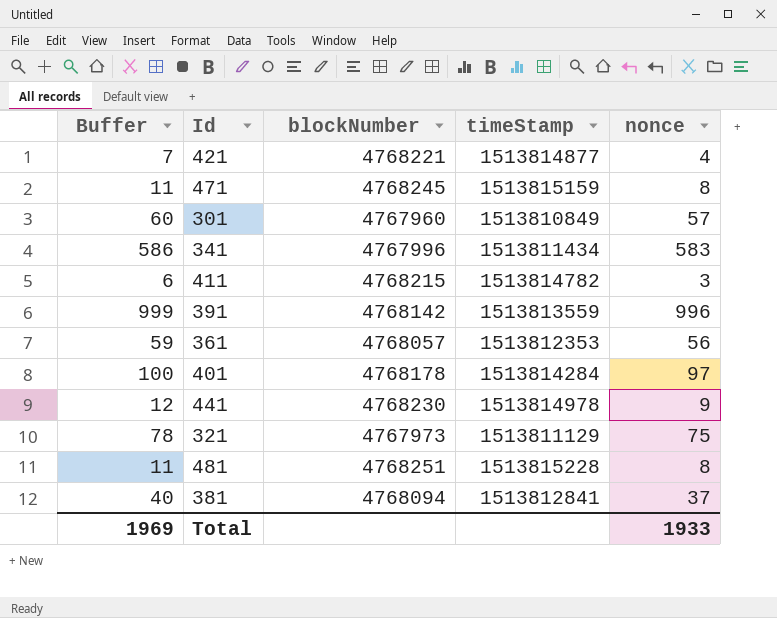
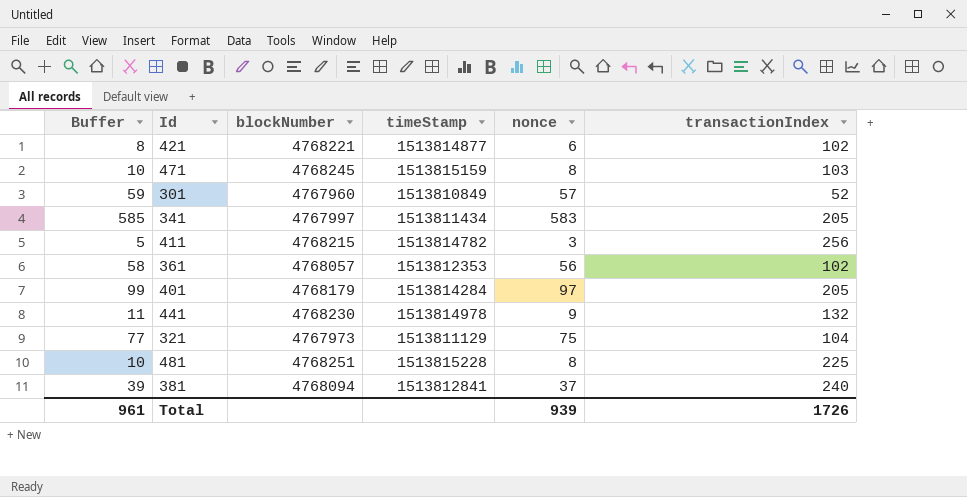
column Buffer | formula: [nonce] + 3 -> [nonce] + 2
column transactionIndex | position: none -> 6
row 391: 999 | 4768142 | 1513813559 | 996 -> none
421 | nonce: 4 -> 6
341 | blockNumber: 4767996 -> 4767997
401 | blockNumber: 4768178 -> 4768179
Total | Buffer: 1969 -> 961
Total | nonce: 1933 -> 939

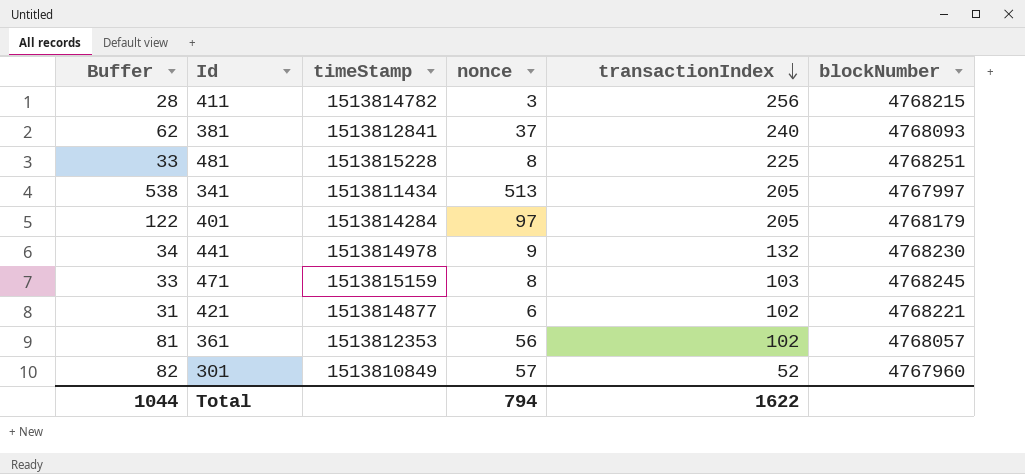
row order: none -> transactionIndex descending
column Buffer | formula: [nonce] + 2 -> [nonce] + 25
column blockNumber | position: 3 -> 6
row 321: 77 | 4767973 | 1513811129 | 75 | 104 -> none
381 | blockNumber: 4768094 -> 4768093
341 | nonce: 583 -> 513
Total | Buffer: 961 -> 1044
Total | nonce: 939 -> 794
Total | transactionIndex: 1726 -> 1622

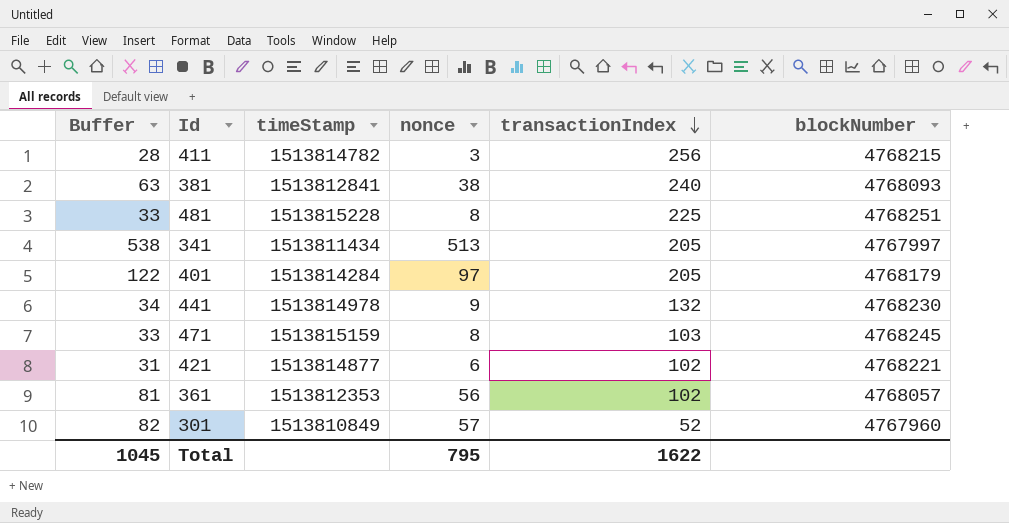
381 | Buffer: 62 -> 63
381 | nonce: 37 -> 38
Total | Buffer: 1044 -> 1045
Total | nonce: 794 -> 795

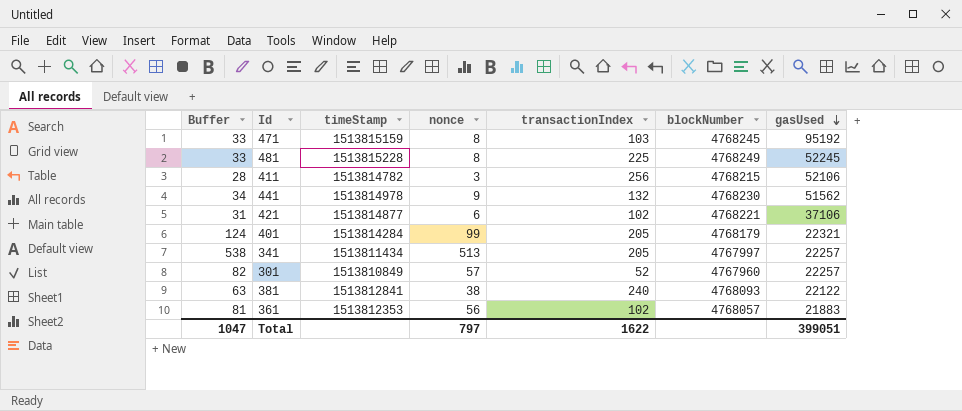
row order: transactionIndex descending -> gasUsed descending
column gasUsed | position: none -> 7
481 | blockNumber: 4768251 -> 4768249
401 | Buffer: 122 -> 124
401 | nonce: 97 -> 99
Total | Buffer: 1045 -> 1047
Total | nonce: 795 -> 797

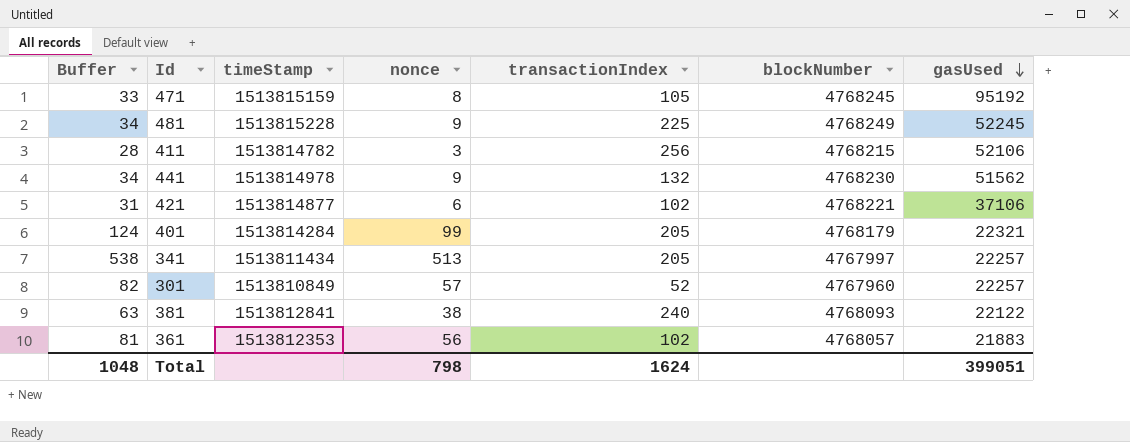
471 | transactionIndex: 103 -> 105
481 | Buffer: 33 -> 34
481 | nonce: 8 -> 9
Total | Buffer: 1047 -> 1048
Total | nonce: 797 -> 798
Total | transactionIndex: 1622 -> 1624

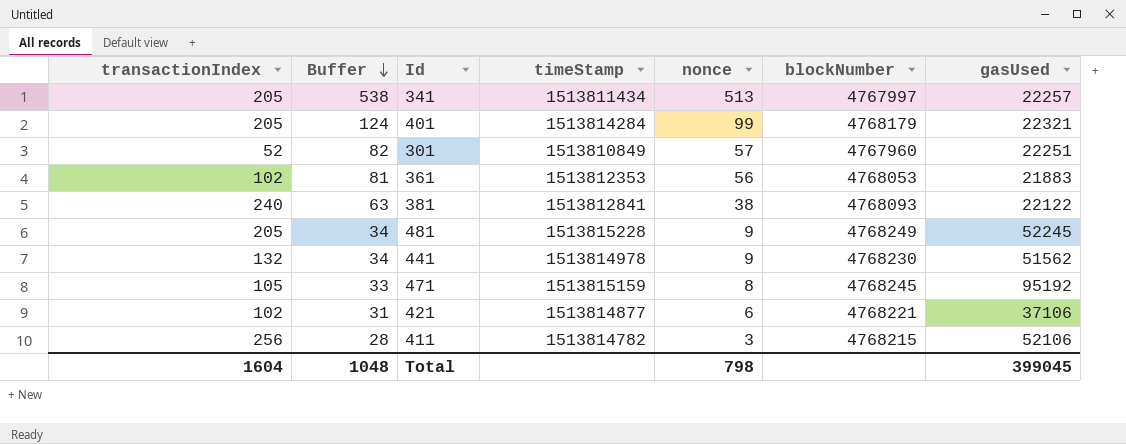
row order: gasUsed descending -> Buffer descending
column transactionIndex | position: 5 -> 1
301 | gasUsed: 22257 -> 22251
361 | blockNumber: 4768057 -> 4768053
481 | transactionIndex: 225 -> 205
Total | transactionIndex: 1624 -> 1604
Total | gasUsed: 399051 -> 399045

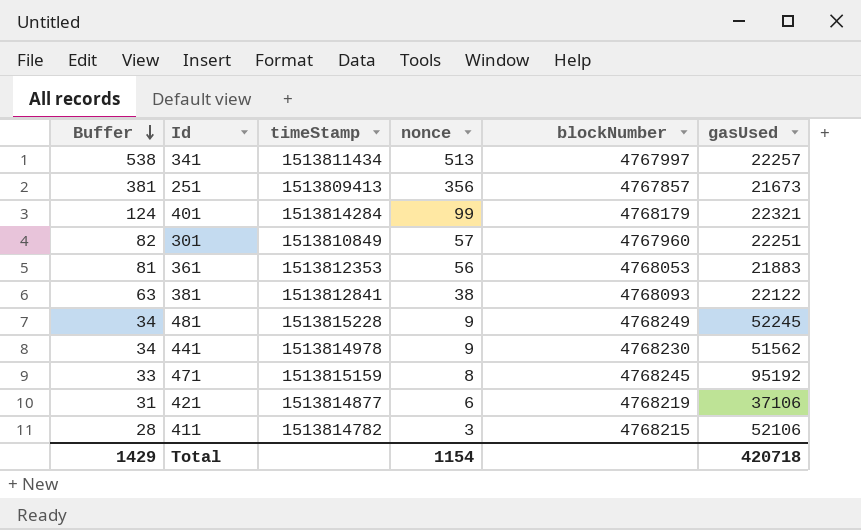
column transactionIndex | position: 1 -> none
row 251: none -> 381 | 1513809413 | 356 | 4767857 | 21673
421 | blockNumber: 4768221 -> 4768219
Total | Buffer: 1048 -> 1429
Total | nonce: 798 -> 1154
Total | gasUsed: 399045 -> 420718

